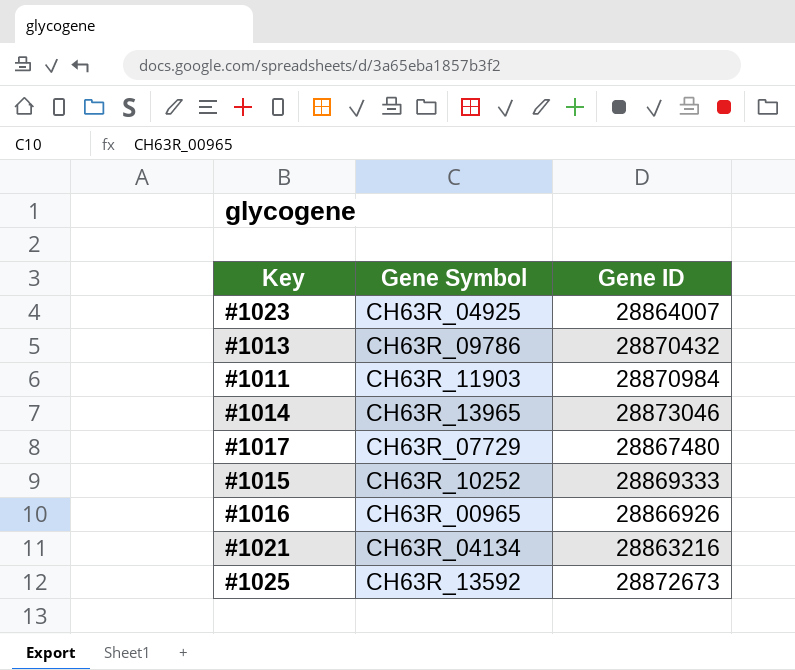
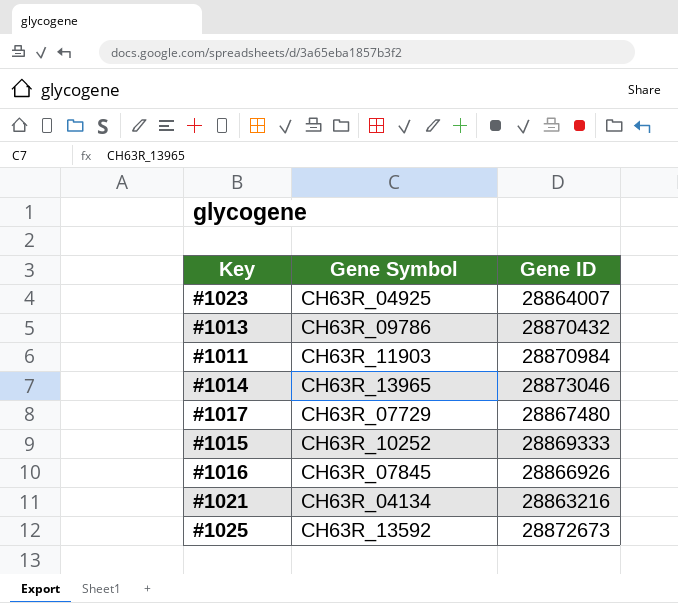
#1016 | Gene Symbol: CH63R_00965 -> CH63R_07845

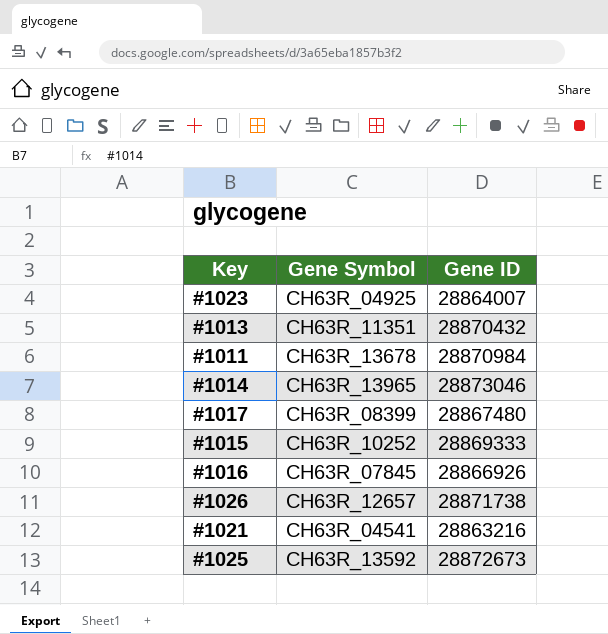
#1013 | Gene Symbol: CH63R_09786 -> CH63R_11351
#1011 | Gene Symbol: CH63R_11903 -> CH63R_13678
#1017 | Gene Symbol: CH63R_07729 -> CH63R_08399
row #1026: none -> CH63R_12657 | 28871738
#1021 | Gene Symbol: CH63R_04134 -> CH63R_04541

